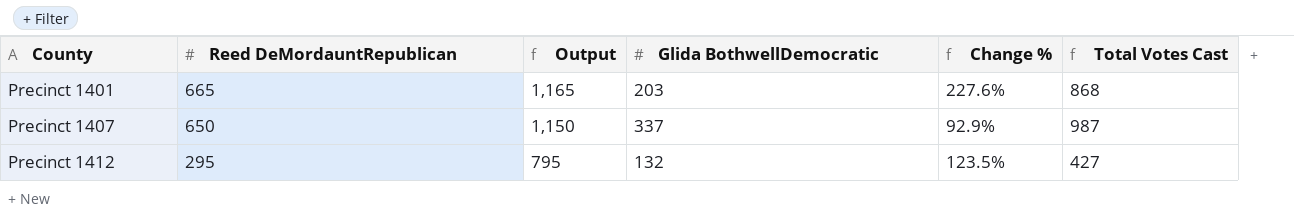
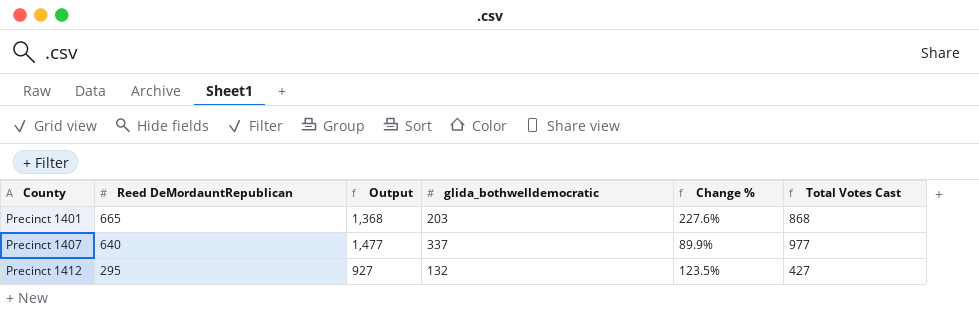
column Output | formula: [Reed DeMordauntRepublican] + 500 -> [Total Votes Cast] + 500
column name: Glida BothwellDemocratic -> glida_bothwelldemocratic
Precinct 1407 | Reed DeMordauntRepublican: 650 -> 640
Precinct 1407 | Change %: 92.9% -> 89.9%
Precinct 1407 | Total Votes Cast: 987 -> 977

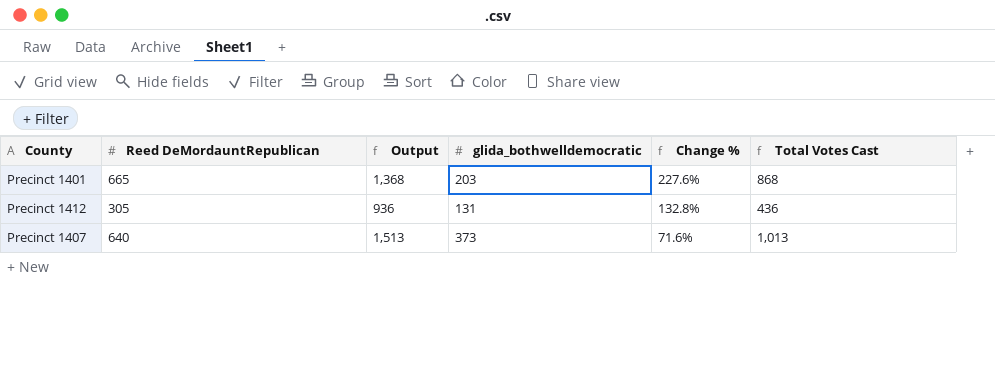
row order: County ascending -> Change % descending
Precinct 1412 | Reed DeMordauntRepublican: 295 -> 305
Precinct 1412 | Output: 927 -> 936
Precinct 1412 | glida_bothwelldemocratic: 132 -> 131
Precinct 1412 | Change %: 123.5% -> 132.8%
Precinct 1412 | Total Votes Cast: 427 -> 436
Precinct 1407 | Output: 1,477 -> 1,513
Precinct 1407 | glida_bothwelldemocratic: 337 -> 373
Precinct 1407 | Change %: 89.9% -> 71.6%
Precinct 1407 | Total Votes Cast: 977 -> 1,013

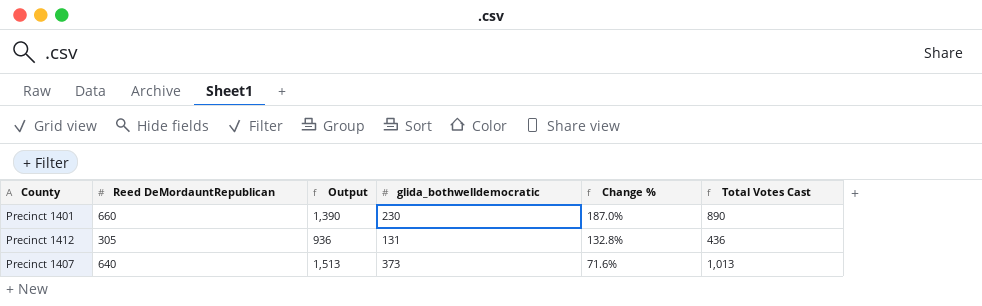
Precinct 1401 | Reed DeMordauntRepublican: 665 -> 660
Precinct 1401 | Output: 1,368 -> 1,390
Precinct 1401 | glida_bothwelldemocratic: 203 -> 230
Precinct 1401 | Change %: 227.6% -> 187.0%
Precinct 1401 | Total Votes Cast: 868 -> 890

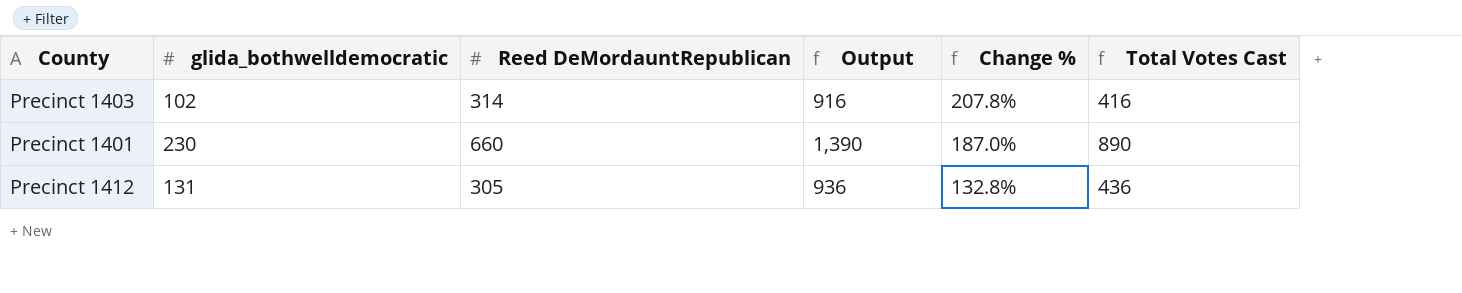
column glida_bothwelldemocratic | position: 4 -> 2
row Precinct 1407: 640 | 1,513 | 373 | 71.6% | 1,013 -> none
row Precinct 1403: none -> 102 | 314 | 916 | 207.8% | 416

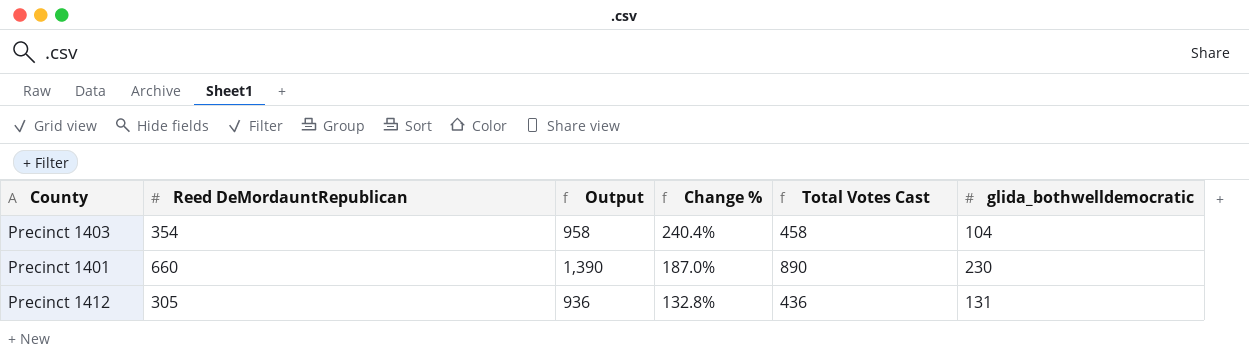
column glida_bothwelldemocratic | position: 2 -> 6
Precinct 1403 | Reed DeMordauntRepublican: 314 -> 354
Precinct 1403 | Output: 916 -> 958
Precinct 1403 | Change %: 207.8% -> 240.4%
Precinct 1403 | Total Votes Cast: 416 -> 458
Precinct 1403 | glida_bothwelldemocratic: 102 -> 104

